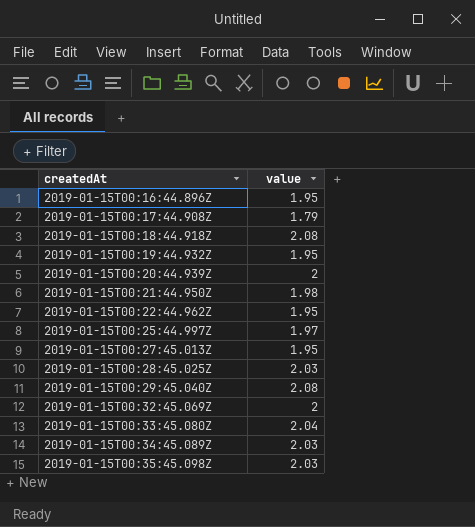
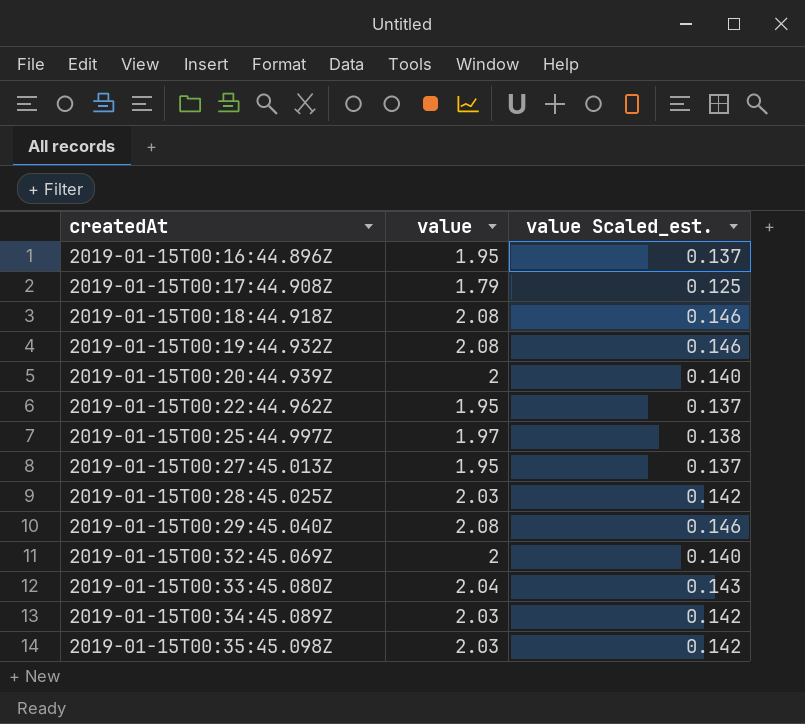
column value Scaled_est. | formula: none -> [value] * 0.07
row 2019-01-15T00:21:44.950Z: 1.98 -> none
2019-01-15T00:19:44.932Z | value: 1.95 -> 2.08

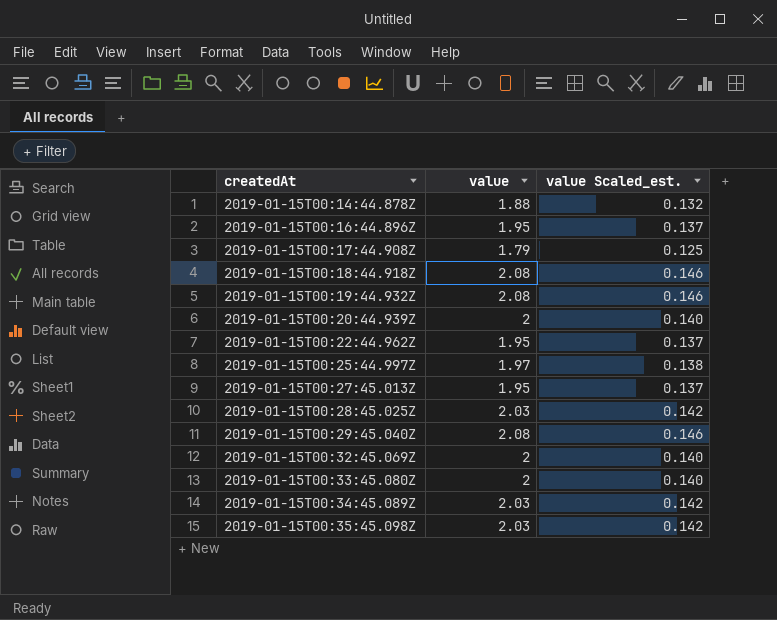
row 2019-01-15T00:14:44.878Z: none -> 1.88 | 0.132
2019-01-15T00:33:45.080Z | value: 2.04 -> 2
2019-01-15T00:33:45.080Z | value Scaled_est.: 0.143 -> 0.140

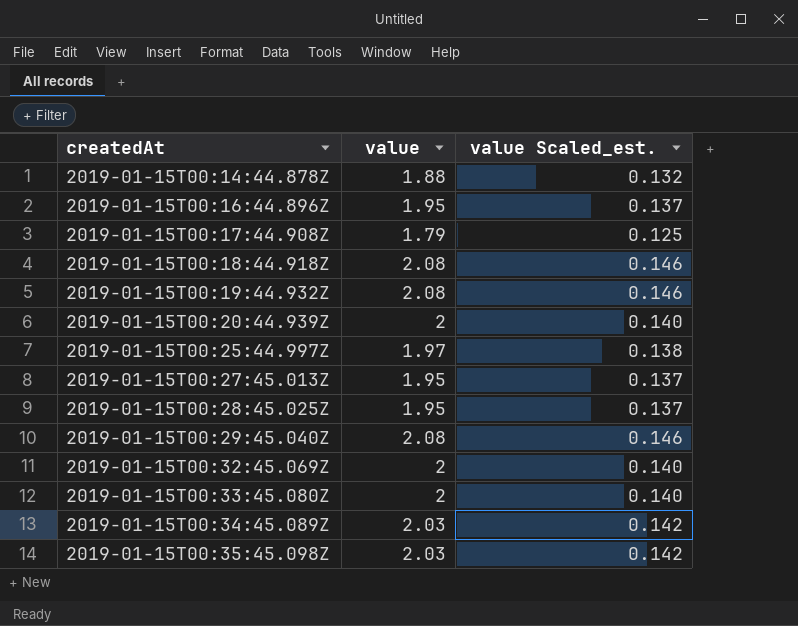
row 2019-01-15T00:22:44.962Z: 1.95 | 0.137 -> none
2019-01-15T00:28:45.025Z | value: 2.03 -> 1.95
2019-01-15T00:28:45.025Z | value Scaled_est.: 0.142 -> 0.137

